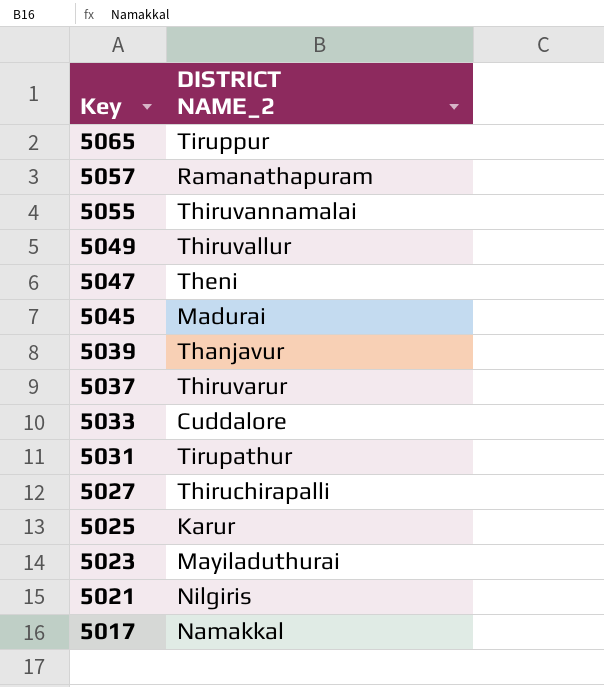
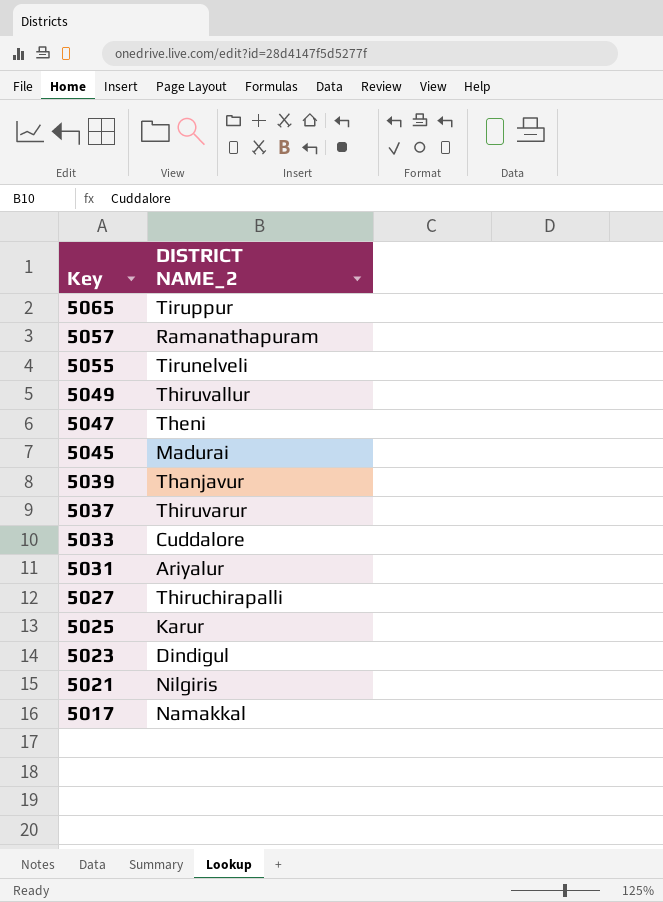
5055 | DISTRICT NAME_2: Thiruvannamalai -> Tirunelveli
5031 | DISTRICT NAME_2: Tirupathur -> Ariyalur
5023 | DISTRICT NAME_2: Mayiladuthurai -> Dindigul

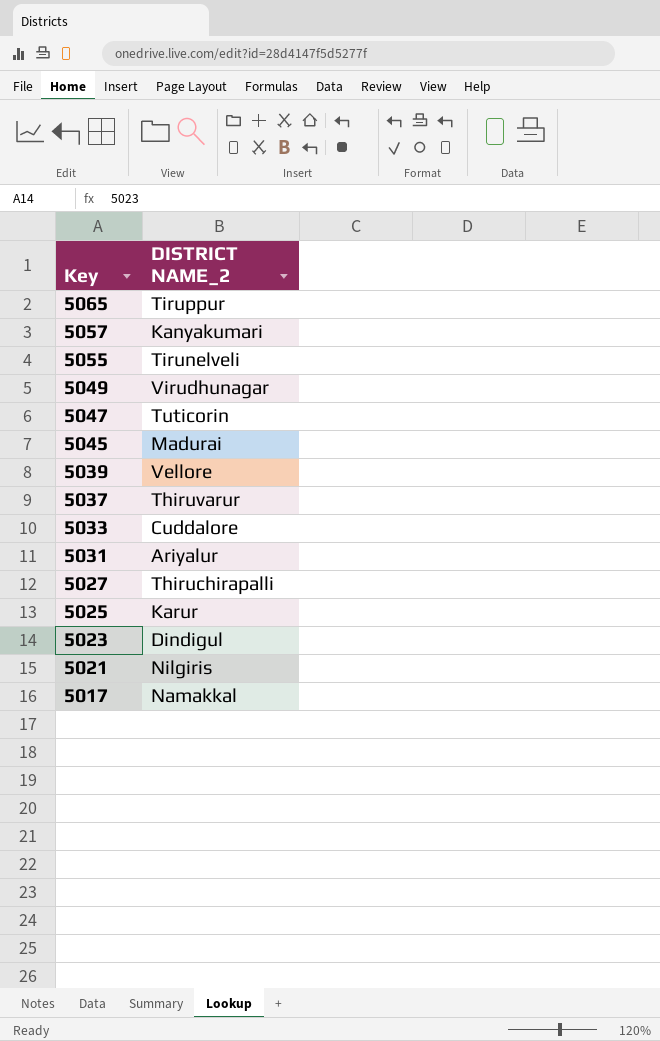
5057 | DISTRICT NAME_2: Ramanathapuram -> Kanyakumari
5049 | DISTRICT NAME_2: Thiruvallur -> Virudhunagar
5047 | DISTRICT NAME_2: Theni -> Tuticorin
5039 | DISTRICT NAME_2: Thanjavur -> Vellore

